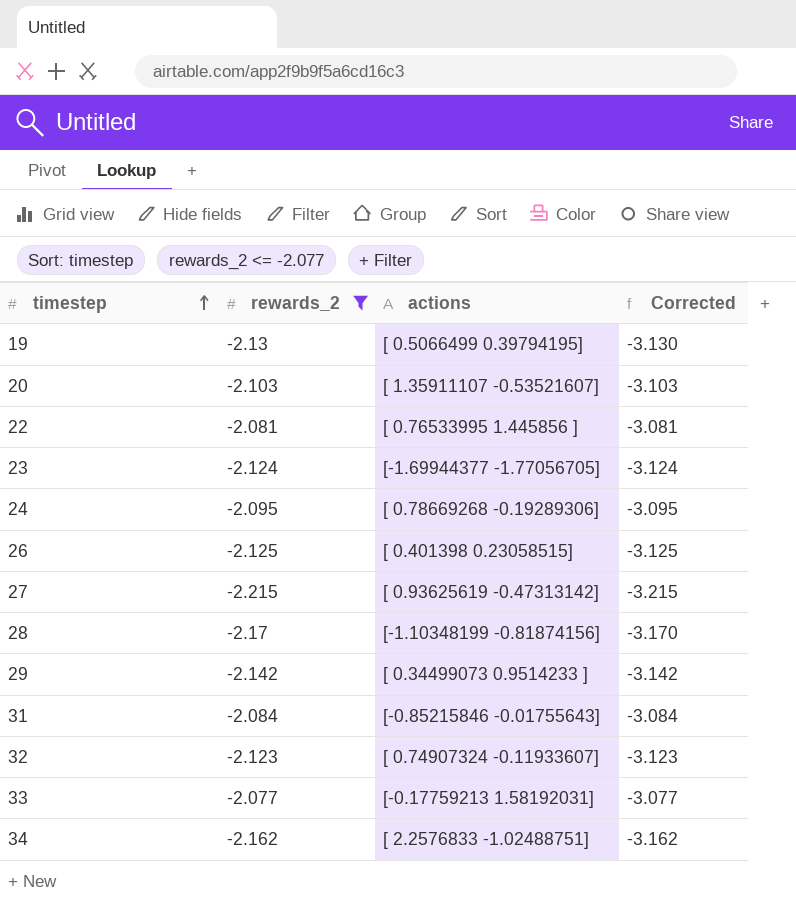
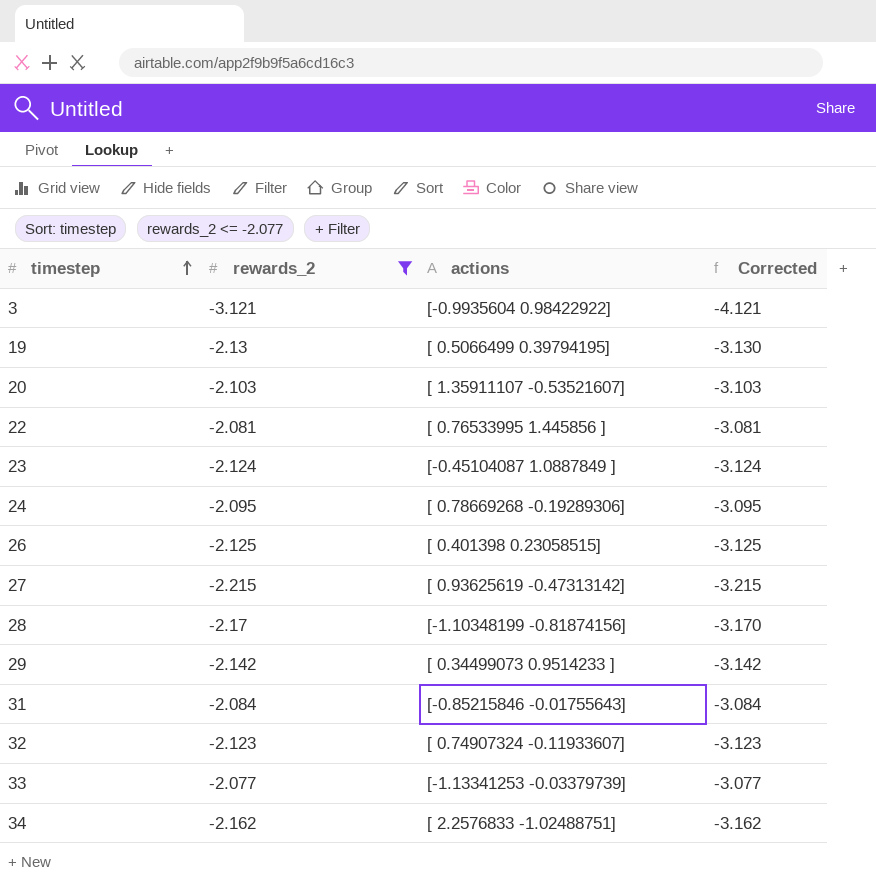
row 3: none -> -3.121 | [-0.9935604 0.98422922] | -4.121
23 | actions: [-1.69944377 -1.77056705] -> [-0.45104087 1.0887849 ]
33 | actions: [-0.17759213 1.58192031] -> [-1.13341253 -0.03379739]

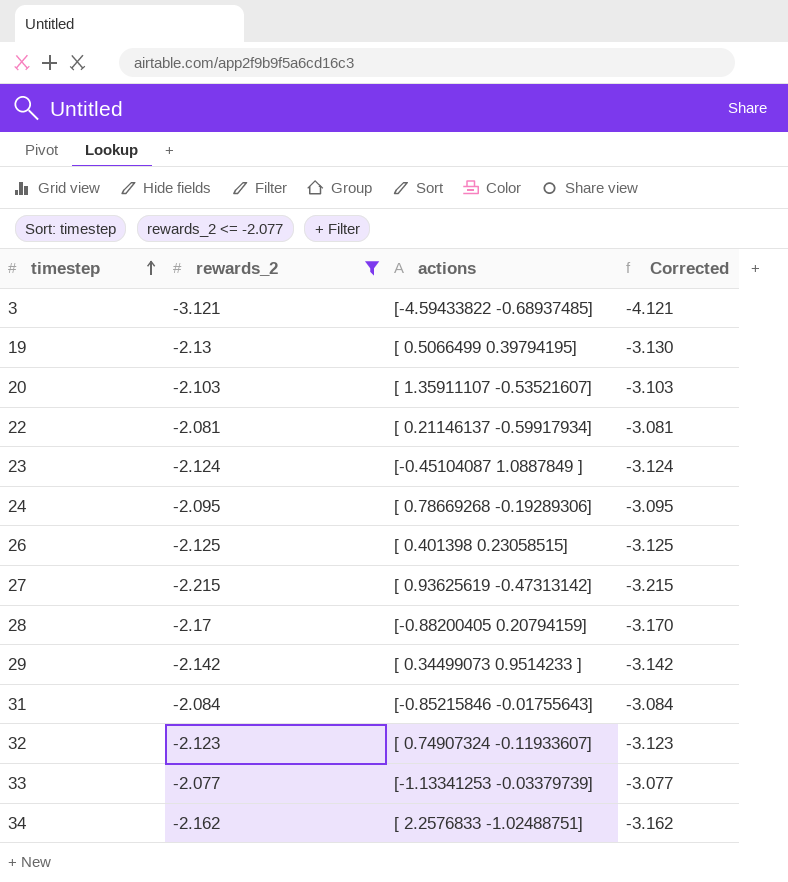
3 | actions: [-0.9935604 0.98422922] -> [-4.59433822 -0.68937485]
22 | actions: [ 0.76533995 1.445856 ] -> [ 0.21146137 -0.59917934]
28 | actions: [-1.10348199 -0.81874156] -> [-0.88200405 0.20794159]

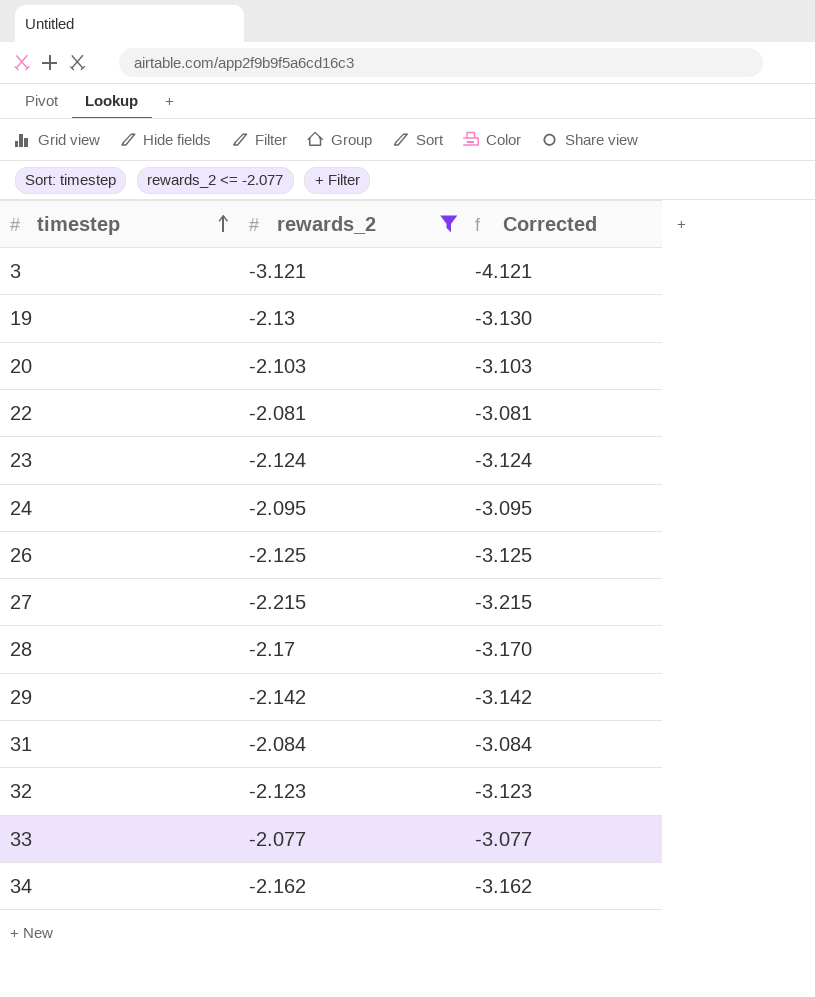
column actions | position: 3 -> none

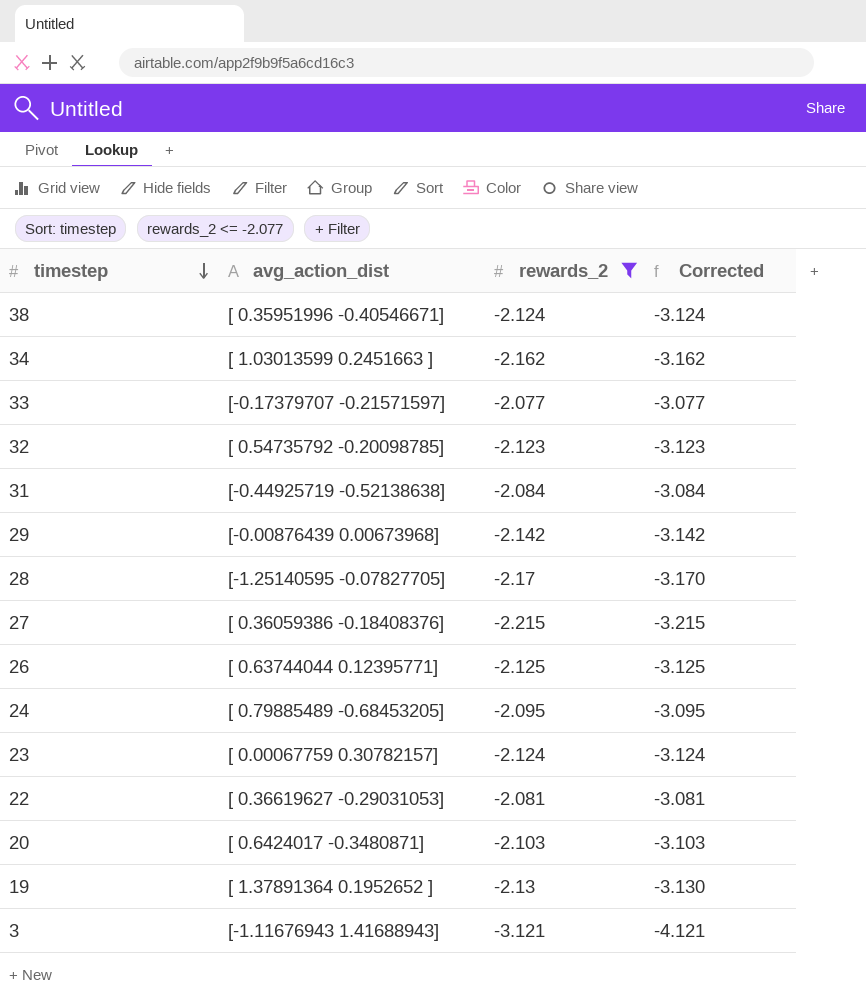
row order: timestep ascending -> timestep descending
column avg_action_dist | position: none -> 2
row 38: none -> [ 0.35951996 -0.40546671] | -2.124 | -3.124

